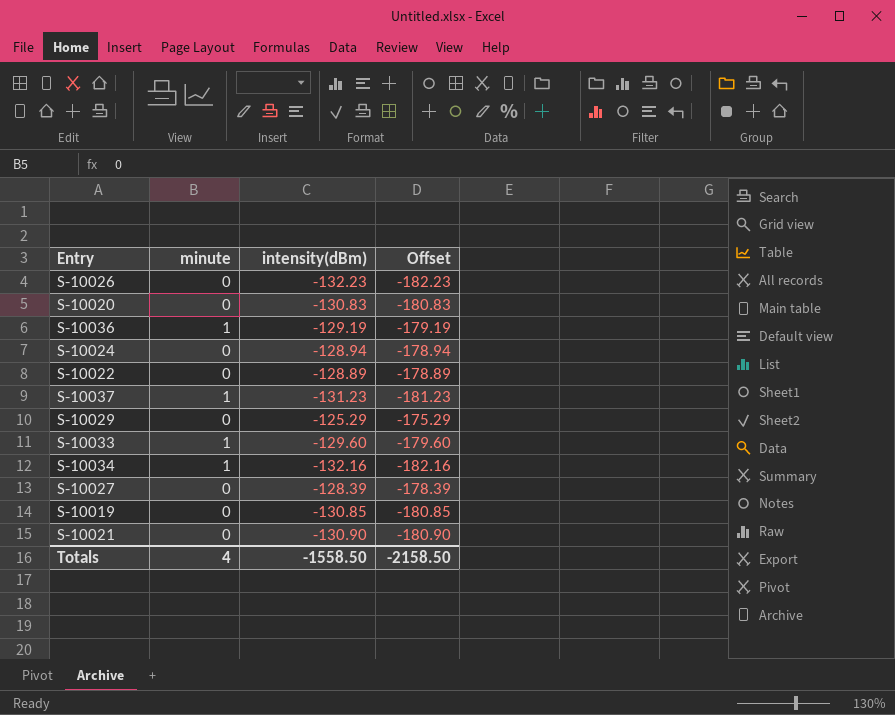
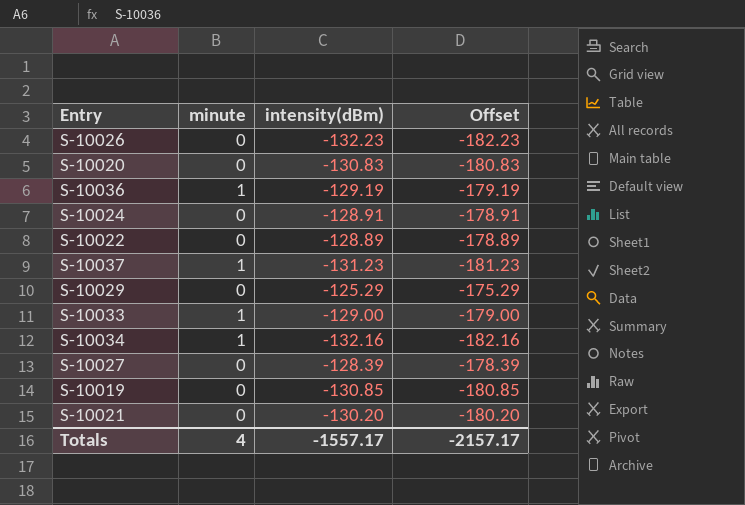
S-10024 | intensity(dBm): -128.94 -> -128.91
S-10024 | Offset: -178.94 -> -178.91
S-10033 | intensity(dBm): -129.60 -> -129.00
S-10033 | Offset: -179.60 -> -179.00
S-10021 | intensity(dBm): -130.90 -> -130.20
S-10021 | Offset: -180.90 -> -180.20
Totals | intensity(dBm): -1558.50 -> -1557.17
Totals | Offset: -2158.50 -> -2157.17

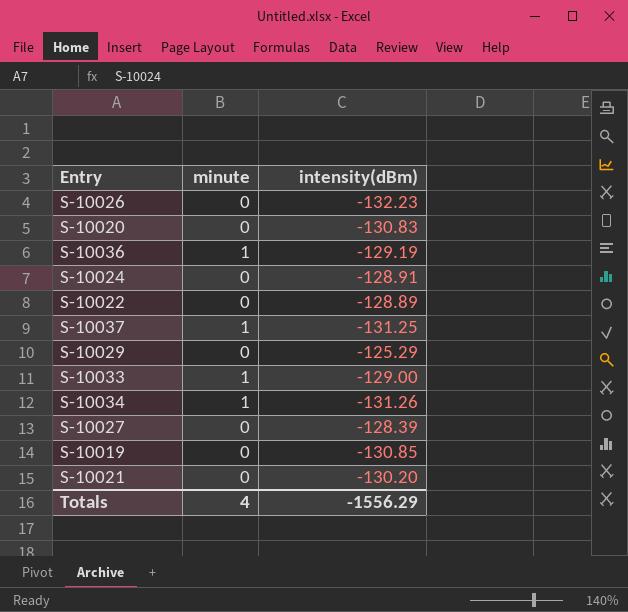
column Offset | formula: [intensity(dBm)] - 50 -> none
S-10037 | intensity(dBm): -131.23 -> -131.25
S-10034 | intensity(dBm): -132.16 -> -131.26
Totals | intensity(dBm): -1557.17 -> -1556.29

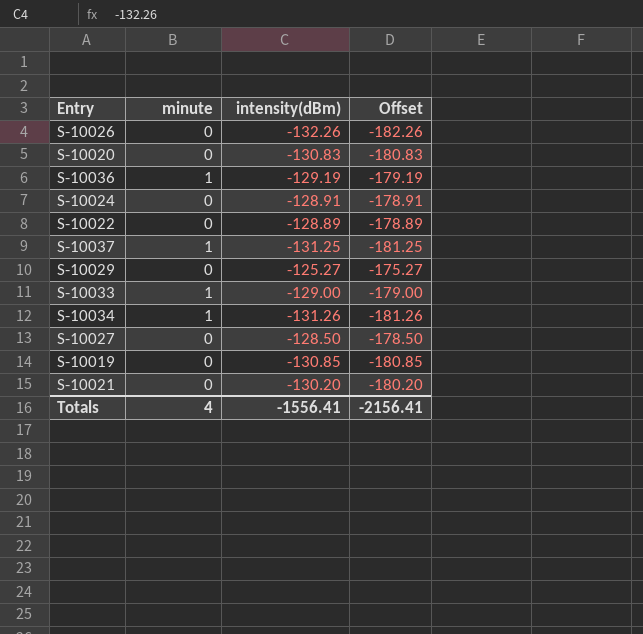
column Offset | formula: none -> [intensity(dBm)] - 50
S-10026 | intensity(dBm): -132.23 -> -132.26
S-10029 | intensity(dBm): -125.29 -> -125.27
S-10027 | intensity(dBm): -128.39 -> -128.50
Totals | intensity(dBm): -1556.29 -> -1556.41

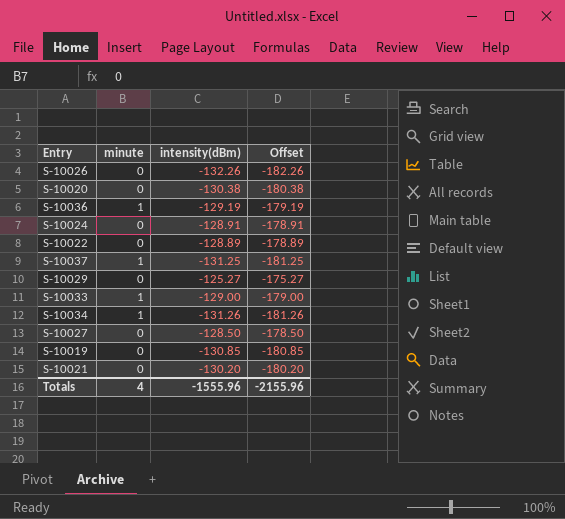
S-10020 | intensity(dBm): -130.83 -> -130.38
S-10020 | Offset: -180.83 -> -180.38
Totals | intensity(dBm): -1556.41 -> -1555.96
Totals | Offset: -2156.41 -> -2155.96

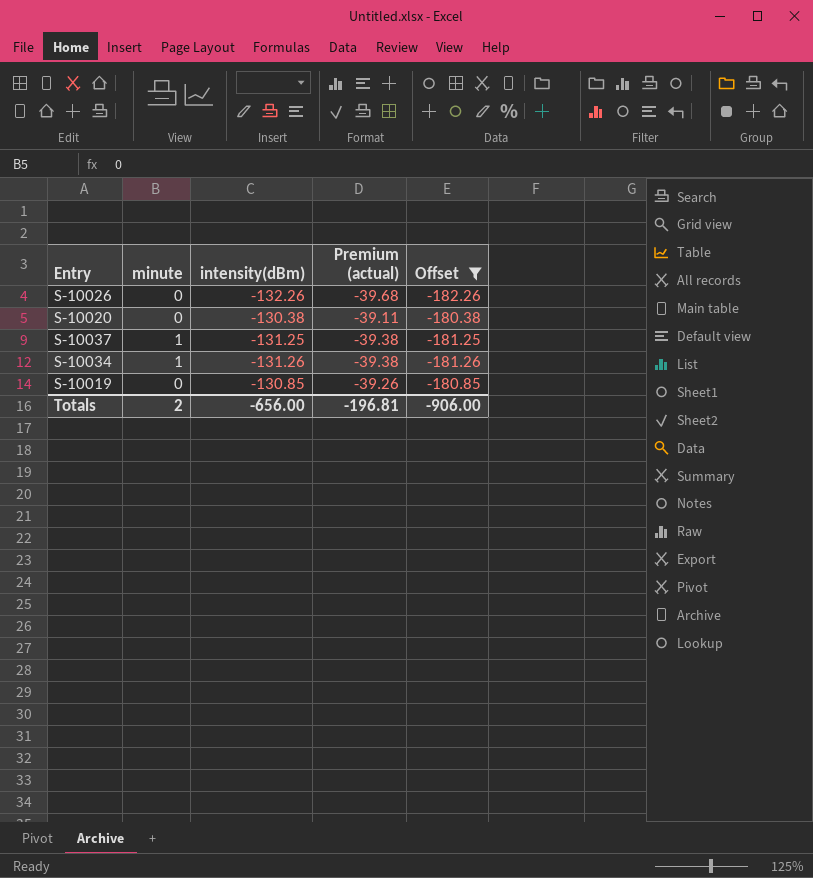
filter: none -> Offset <= -180.38
column Premium (actual) | formula: none -> [intensity(dBm)] * 0.3
Totals | minute: 4 -> 2
Totals | intensity(dBm): -1555.96 -> -656.00
Totals | Offset: -2155.96 -> -906.00

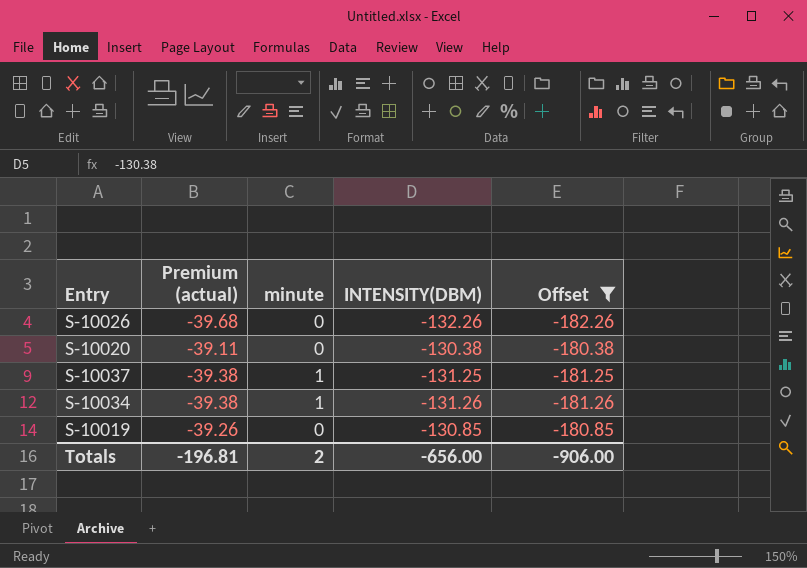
column Premium (actual) | position: 4 -> 2
column name: intensity(dBm) -> INTENSITY(DBM)

